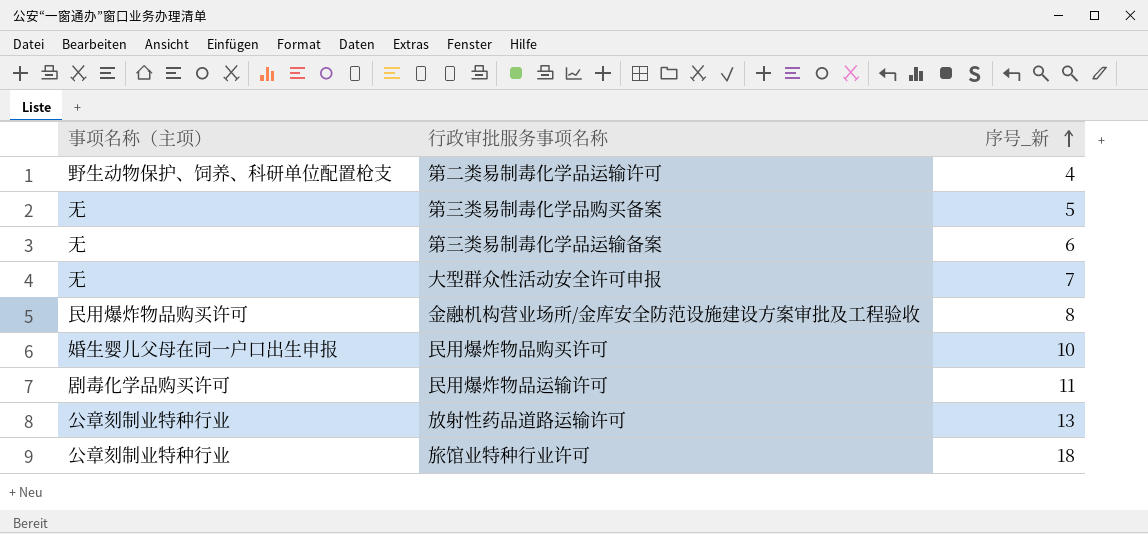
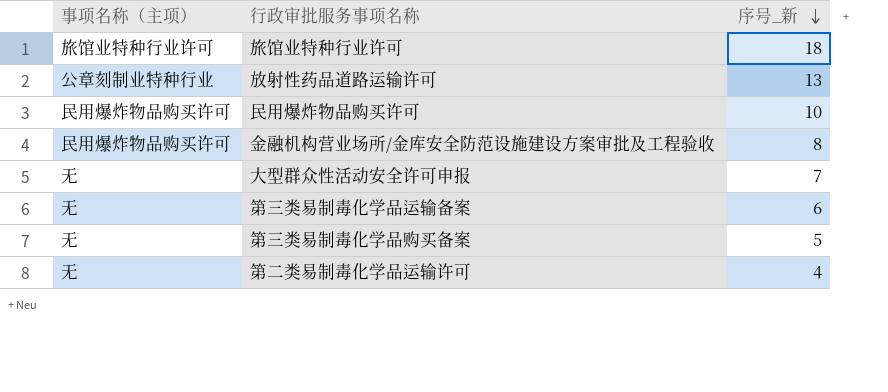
row order: 序号_新 ascending -> 序号_新 descending
row 民用爆炸物品运输许可: 剧毒化学品购买许可 | 11 -> none
旅馆业特种行业许可 | 事项名称（主项）: 公章刻制业特种行业 -> 旅馆业特种行业许可
民用爆炸物品购买许可 | 事项名称（主项）: 婚生婴儿父母在同一户口出生申报 -> 民用爆炸物品购买许可
第二类易制毒化学品运输许可 | 事项名称（主项）: 野生动物保护、饲养、科研单位配置枪支 -> 无

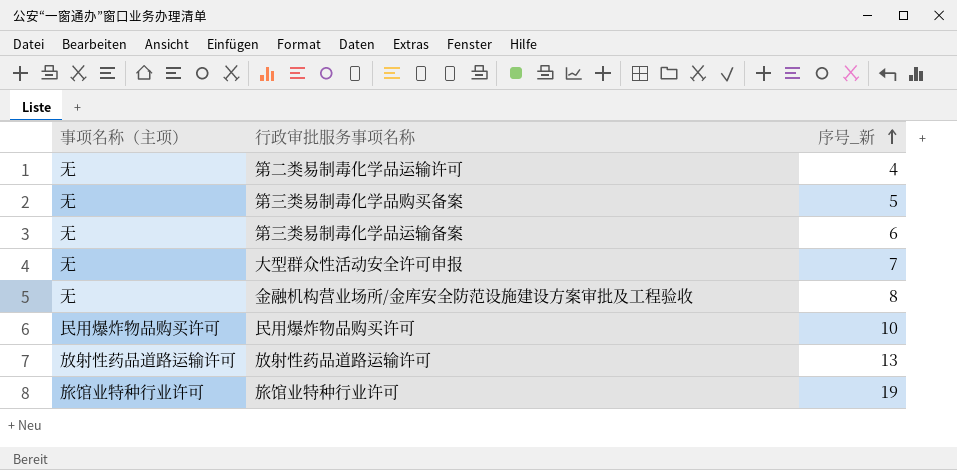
row order: 序号_新 descending -> 序号_新 ascending
金融机构营业场所/金库安全防范设施建设方案审批及工程验收 | 事项名称（主项）: 民用爆炸物品购买许可 -> 无
放射性药品道路运输许可 | 事项名称（主项）: 公章刻制业特种行业 -> 放射性药品道路运输许可
旅馆业特种行业许可 | 序号_新: 18 -> 19

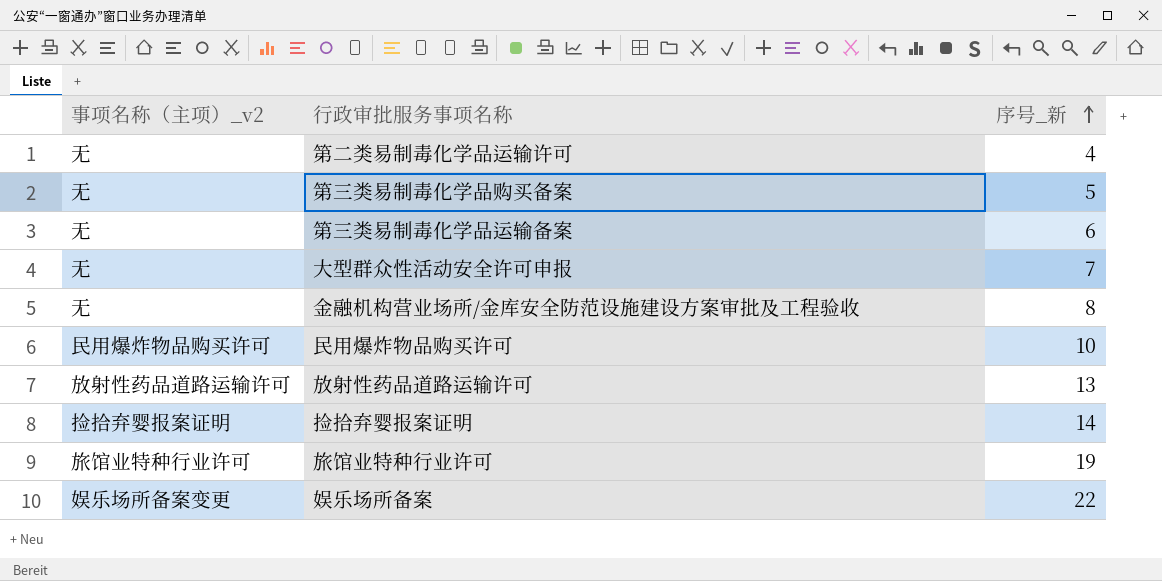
column name: 事项名称（主项） -> 事项名称（主项）_v2
row 捡拾弃婴报案证明: none -> 捡拾弃婴报案证明 | 14
row 娱乐场所备案: none -> 娱乐场所备案变更 | 22

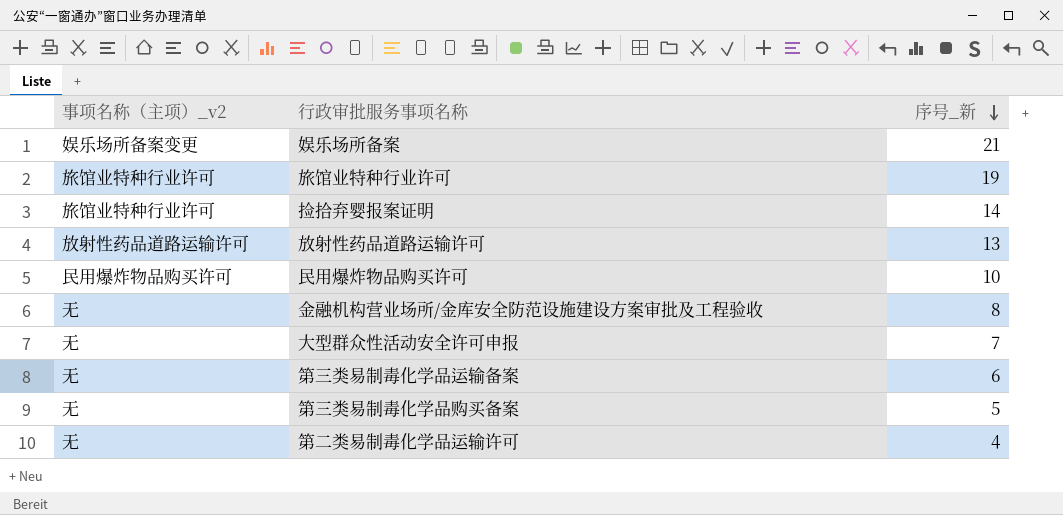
row order: 序号_新 ascending -> 序号_新 descending
娱乐场所备案 | 序号_新: 22 -> 21
捡拾弃婴报案证明 | 事项名称（主项）_v2: 捡拾弃婴报案证明 -> 旅馆业特种行业许可

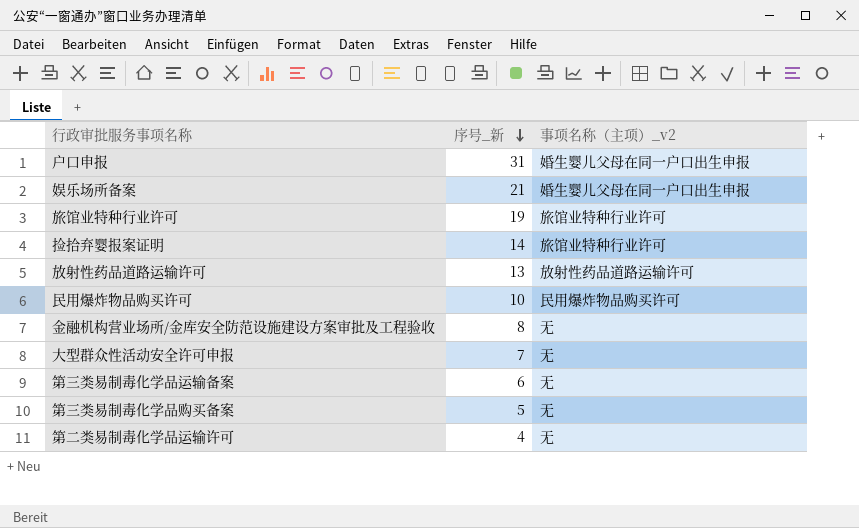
column 事项名称（主项）_v2 | position: 1 -> 3
row 户口申报: none -> 31 | 婚生婴儿父母在同一户口出生申报
娱乐场所备案 | 事项名称（主项）_v2: 娱乐场所备案变更 -> 婚生婴儿父母在同一户口出生申报

